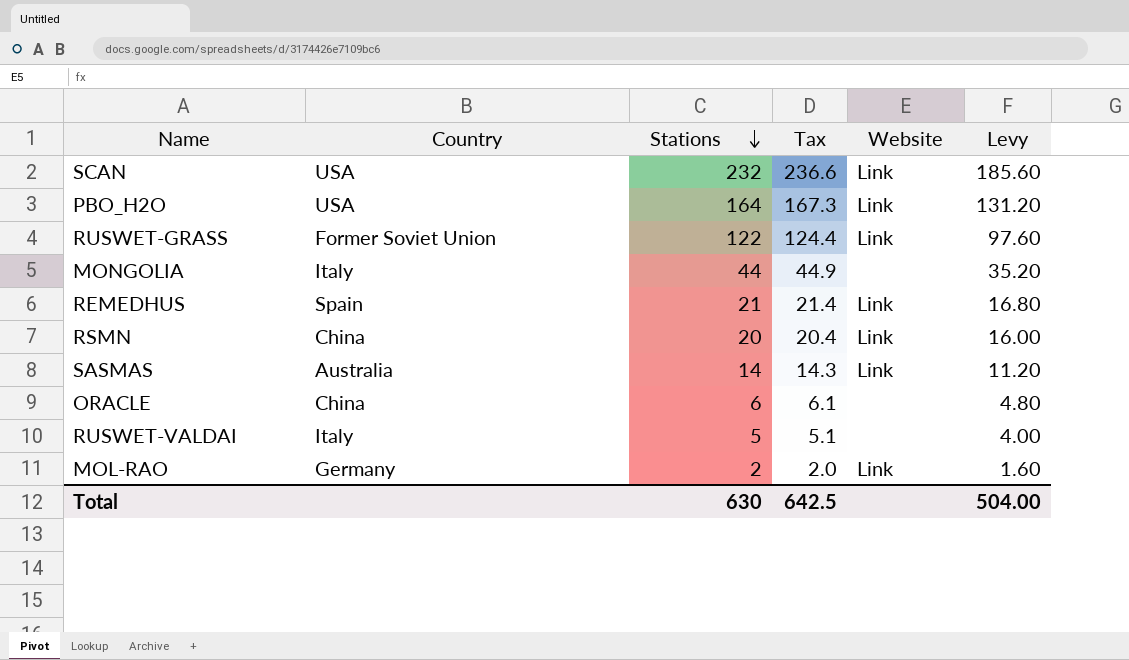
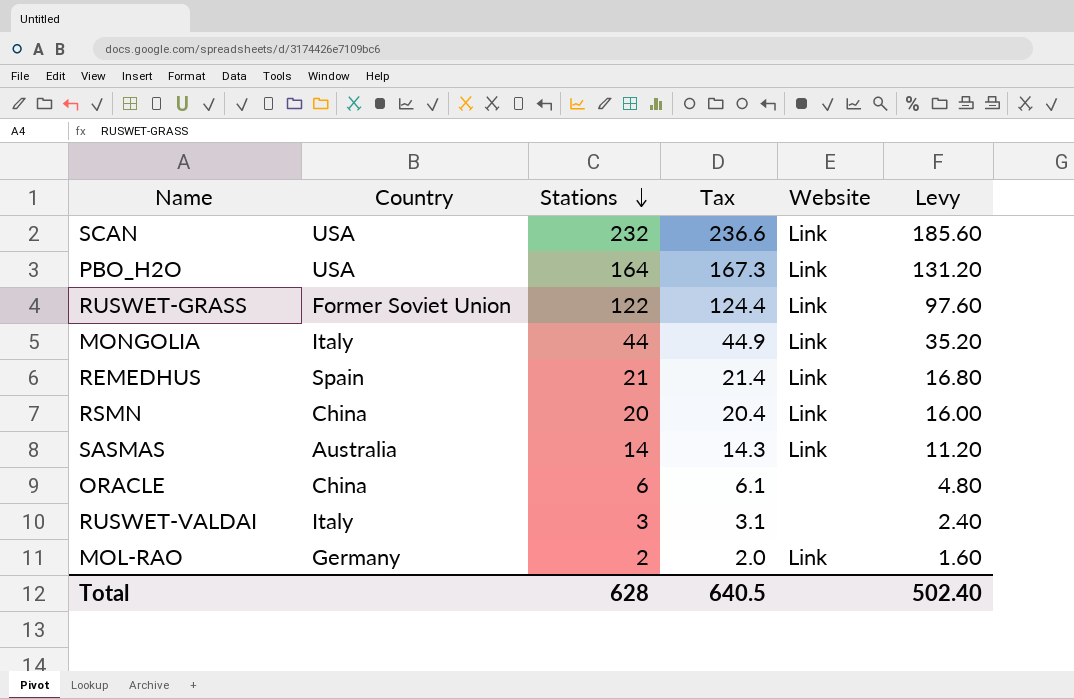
MONGOLIA | Website: none -> Link
RUSWET-VALDAI | Stations: 5 -> 3
RUSWET-VALDAI | Tax: 5.1 -> 3.1
RUSWET-VALDAI | Levy: 4.00 -> 2.40
Total | Stations: 630 -> 628
Total | Tax: 642.5 -> 640.5
Total | Levy: 504.00 -> 502.40

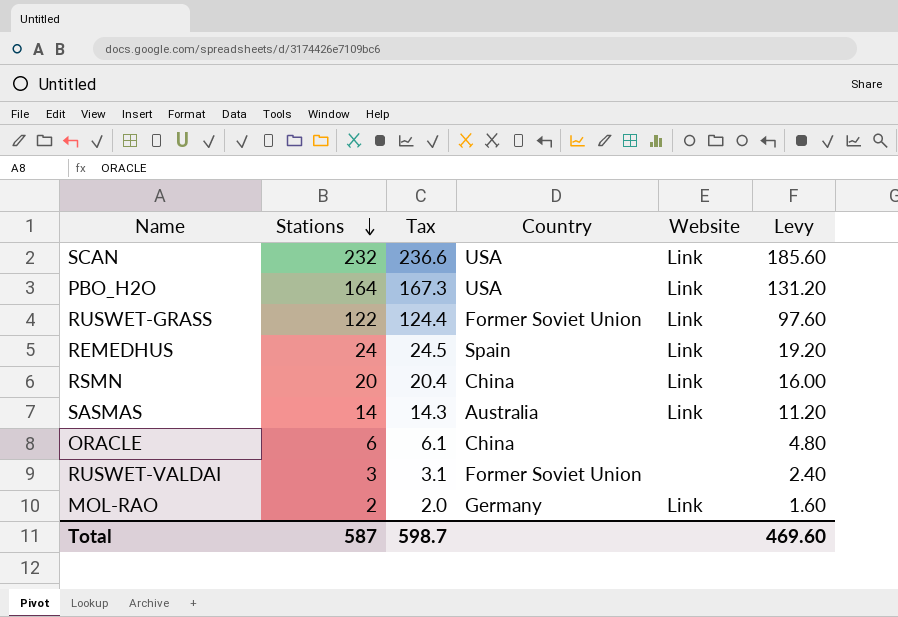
column Country | position: 2 -> 4
row MONGOLIA: Italy | 44 | 44.9 | Link | 35.20 -> none
REMEDHUS | Stations: 21 -> 24
REMEDHUS | Tax: 21.4 -> 24.5
REMEDHUS | Levy: 16.80 -> 19.20
RUSWET-VALDAI | Country: Italy -> Former Soviet Union
Total | Stations: 628 -> 587
Total | Tax: 640.5 -> 598.7
Total | Levy: 502.40 -> 469.60

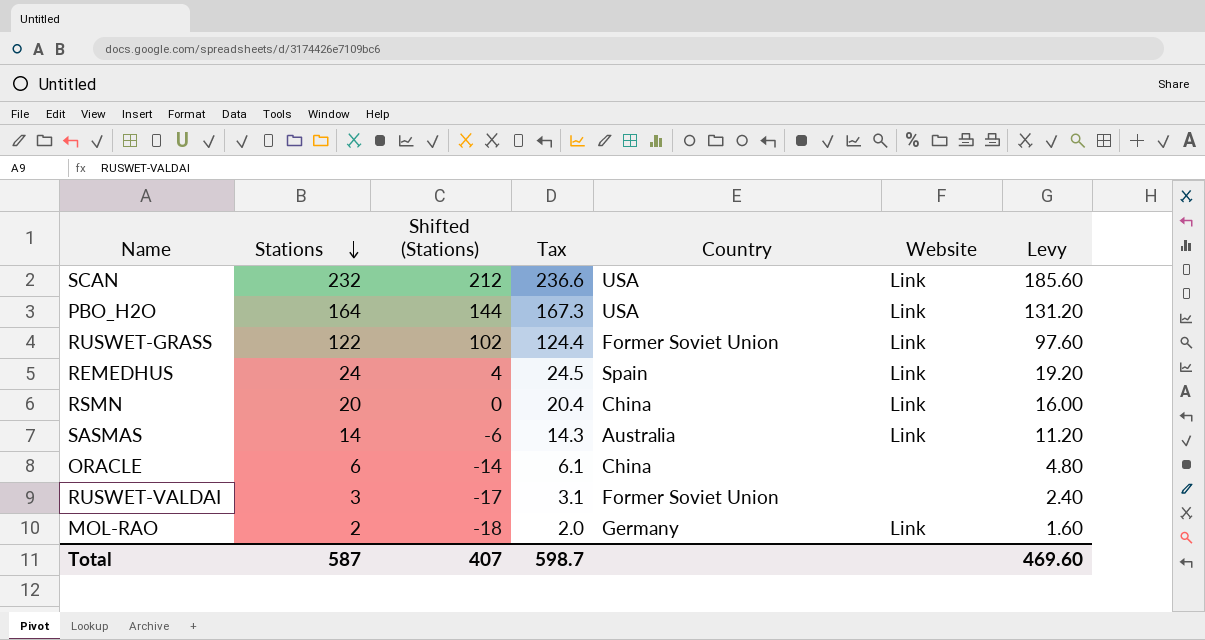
column Shifted (Stations) | formula: none -> [Stations] - 20

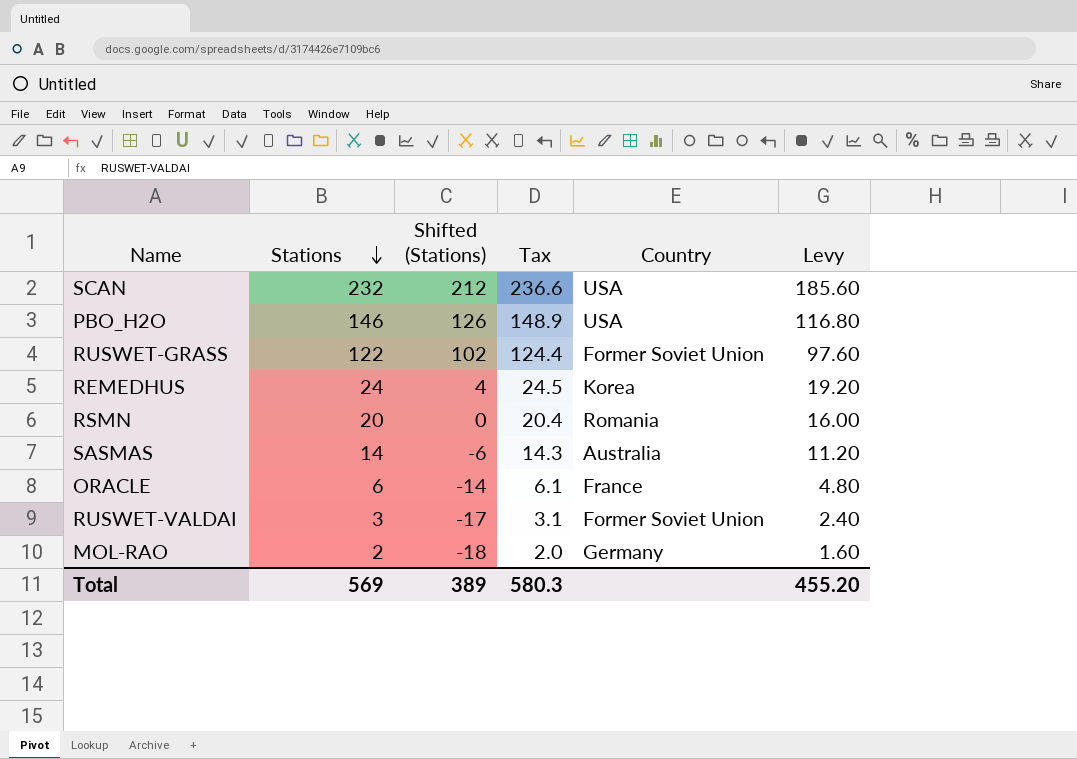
column Website | position: 6 -> none
PBO_H2O | Stations: 164 -> 146
PBO_H2O | Shifted (Stations): 144 -> 126
PBO_H2O | Tax: 167.3 -> 148.9
PBO_H2O | Levy: 131.20 -> 116.80
REMEDHUS | Country: Spain -> Korea
RSMN | Country: China -> Romania
ORACLE | Country: China -> France
Total | Stations: 587 -> 569
Total | Shifted (Stations): 407 -> 389
Total | Tax: 598.7 -> 580.3
Total | Levy: 469.60 -> 455.20

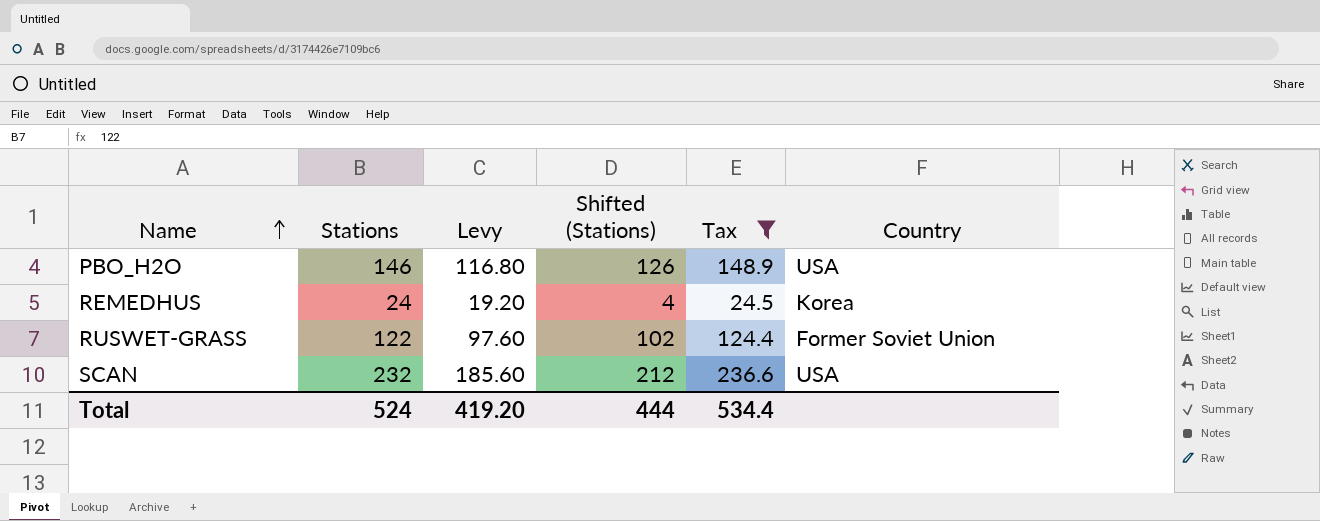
filter: none -> Tax >= 24.5
row order: Stations descending -> Name ascending
column Levy | position: 6 -> 3
Total | Stations: 569 -> 524
Total | Levy: 455.20 -> 419.20
Total | Shifted (Stations): 389 -> 444
Total | Tax: 580.3 -> 534.4

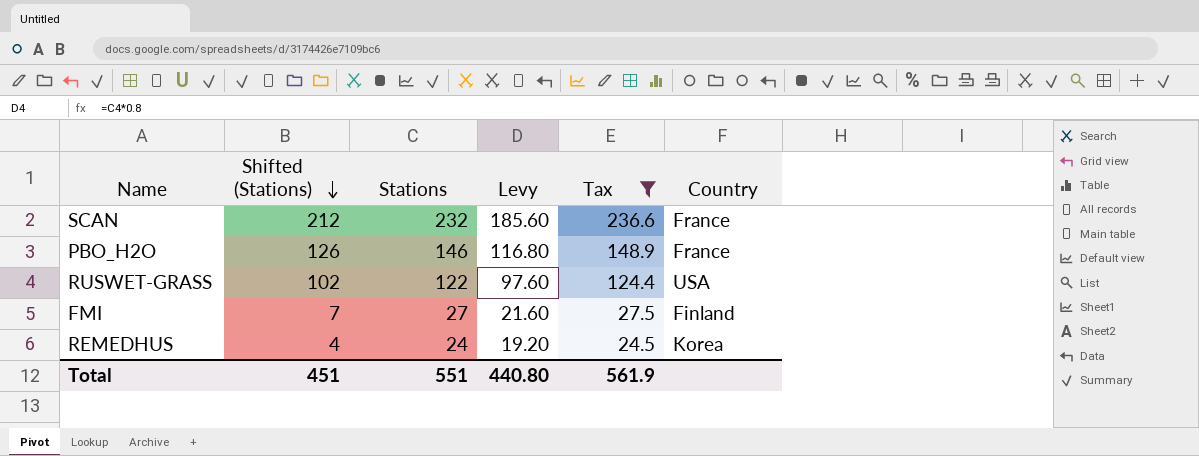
row order: Name ascending -> Shifted (Stations) descending
column Shifted (Stations) | position: 4 -> 2
SCAN | Country: USA -> France
PBO_H2O | Country: USA -> France
RUSWET-GRASS | Country: Former Soviet Union -> USA
row FMI: none -> 7 | 27 | 21.60 | 27.5 | Finland
Total | Shifted (Stations): 444 -> 451
Total | Stations: 524 -> 551
Total | Levy: 419.20 -> 440.80
Total | Tax: 534.4 -> 561.9

